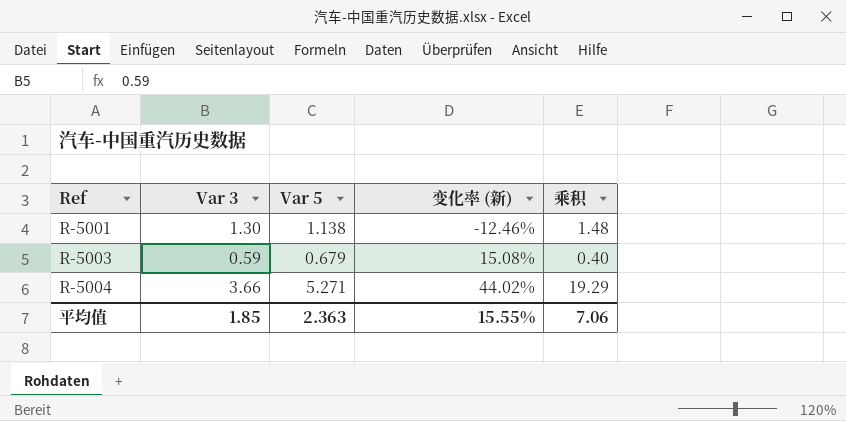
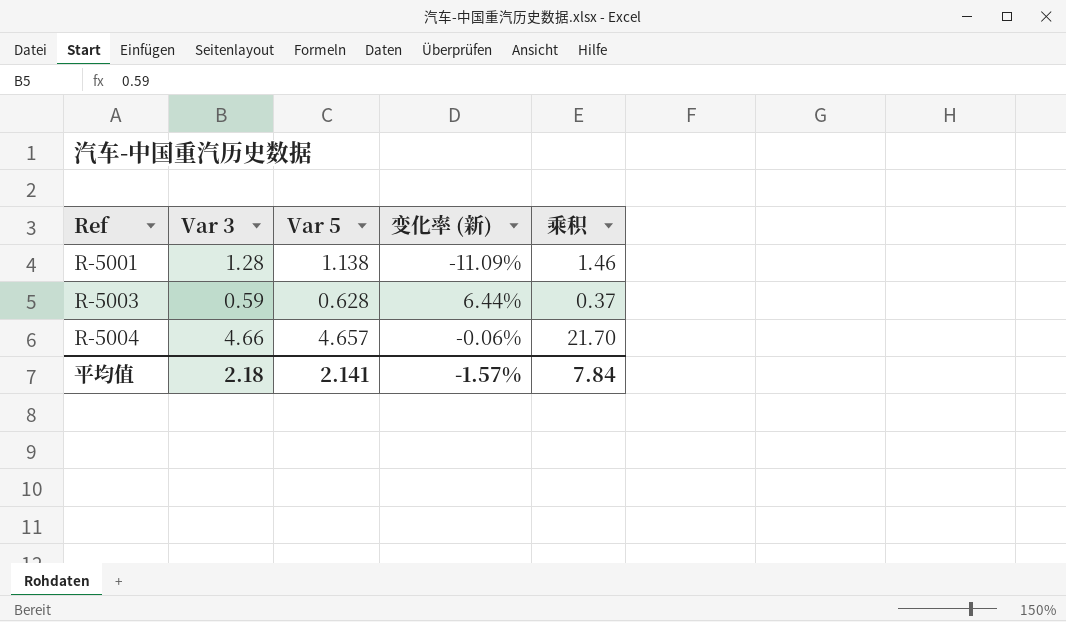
R-5001 | Var 3: 1.30 -> 1.28
R-5001 | 变化率 (新): -12.46% -> -11.09%
R-5001 | 乘积: 1.48 -> 1.46
R-5003 | Var 5: 0.679 -> 0.628
R-5003 | 变化率 (新): 15.08% -> 6.44%
R-5003 | 乘积: 0.40 -> 0.37
R-5004 | Var 3: 3.66 -> 4.66
R-5004 | Var 5: 5.271 -> 4.657
R-5004 | 变化率 (新): 44.02% -> -0.06%
R-5004 | 乘积: 19.29 -> 21.70
平均值 | Var 3: 1.85 -> 2.18
平均值 | Var 5: 2.363 -> 2.141
平均值 | 变化率 (新): 15.55% -> -1.57%
平均值 | 乘积: 7.06 -> 7.84

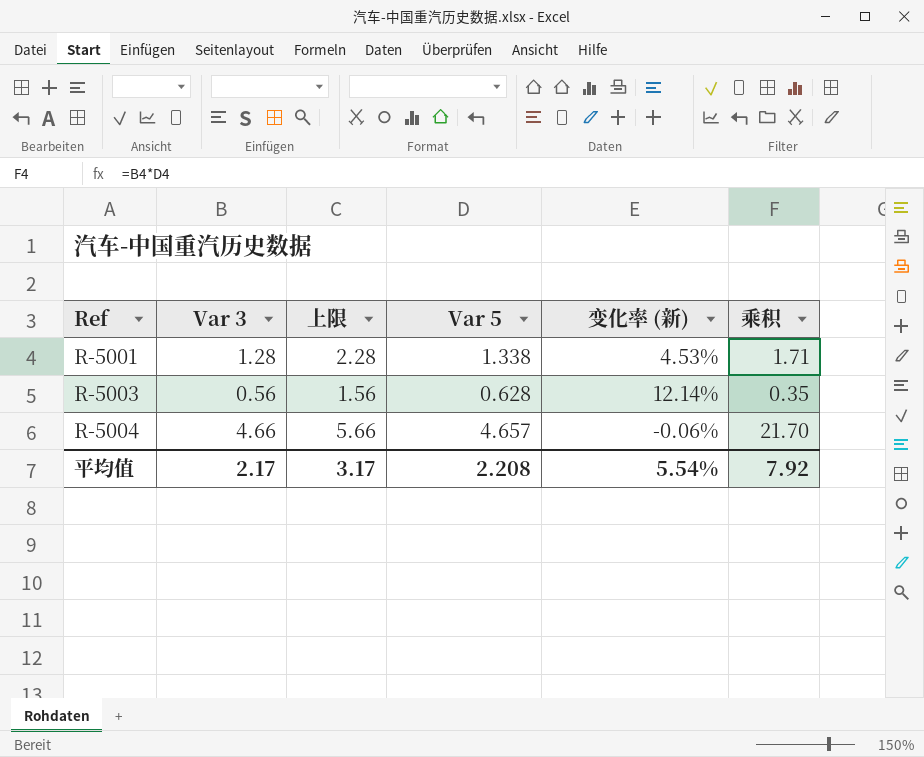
column 上限 | formula: none -> [Var 3] + 1
R-5001 | Var 5: 1.138 -> 1.338
R-5001 | 变化率 (新): -11.09% -> 4.53%
R-5001 | 乘积: 1.46 -> 1.71
R-5003 | Var 3: 0.59 -> 0.56
R-5003 | 变化率 (新): 6.44% -> 12.14%
R-5003 | 乘积: 0.37 -> 0.35
平均值 | Var 3: 2.18 -> 2.17
平均值 | Var 5: 2.141 -> 2.208
平均值 | 变化率 (新): -1.57% -> 5.54%
平均值 | 乘积: 7.84 -> 7.92

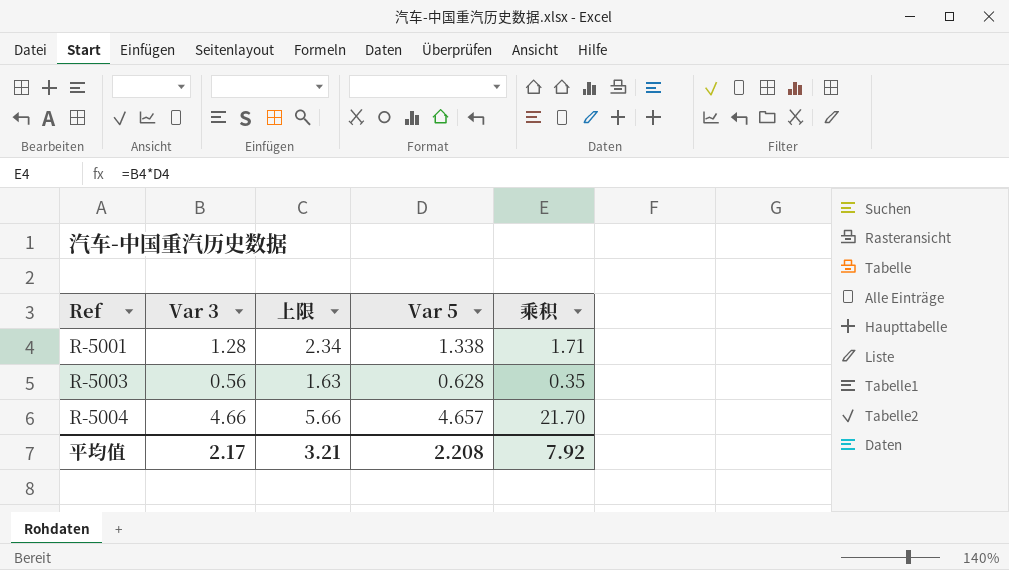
column 变化率 (新) | formula: ([Var 5] - [Var 3]) / [Var 3] -> none
column 上限 | formula: [Var 3] + 1 -> [Var 5] + 1
平均值 | 上限: 3.17 -> 3.21

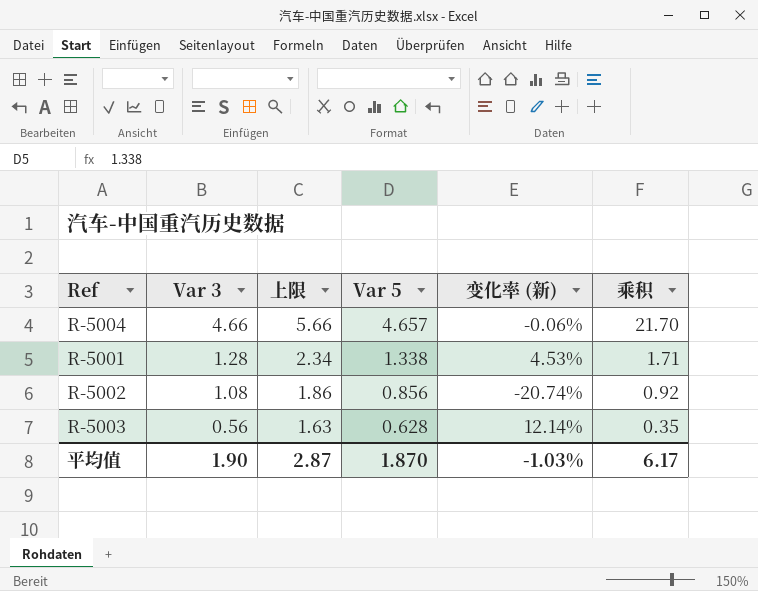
row order: Ref ascending -> Var 3 descending
column 变化率 (新) | formula: none -> ([Var 5] - [Var 3]) / [Var 3]
row R-5002: none -> 1.08 | 1.86 | 0.856 | -20.74% | 0.92
平均值 | Var 3: 2.17 -> 1.90
平均值 | 上限: 3.21 -> 2.87
平均值 | Var 5: 2.208 -> 1.870
平均值 | 乘积: 7.92 -> 6.17

